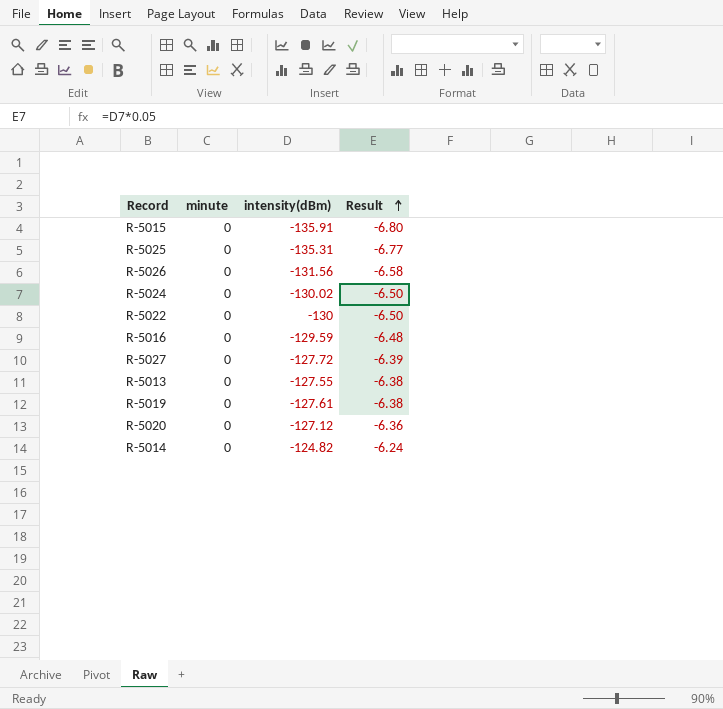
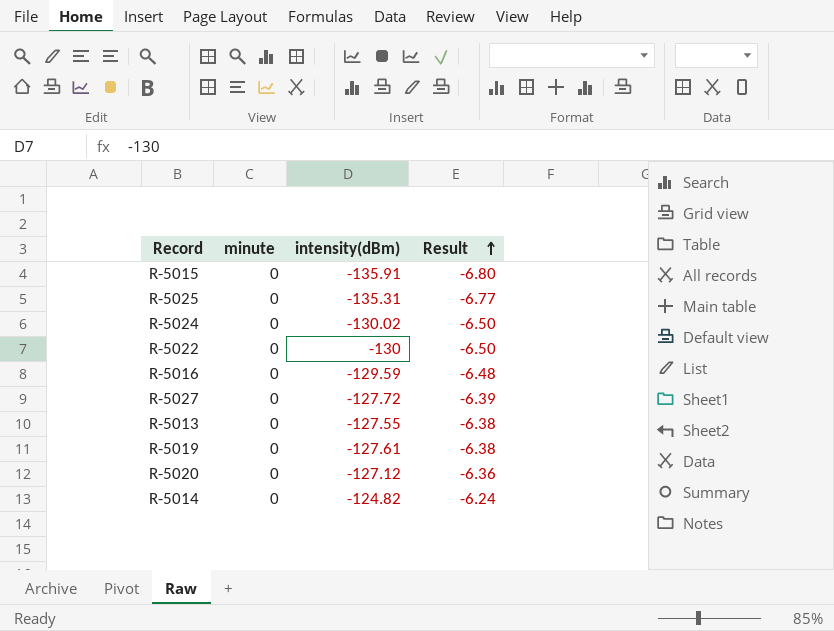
row R-5026: 0 | -131.56 | -6.58 -> none

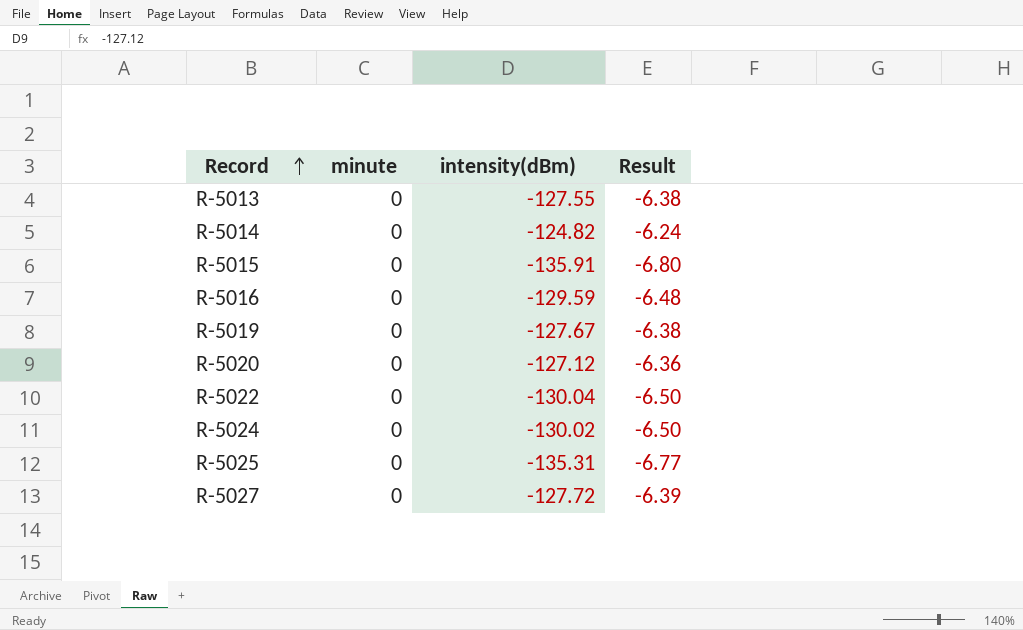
row order: Result ascending -> Record ascending
R-5019 | intensity(dBm): -127.61 -> -127.67
R-5022 | intensity(dBm): -130 -> -130.04

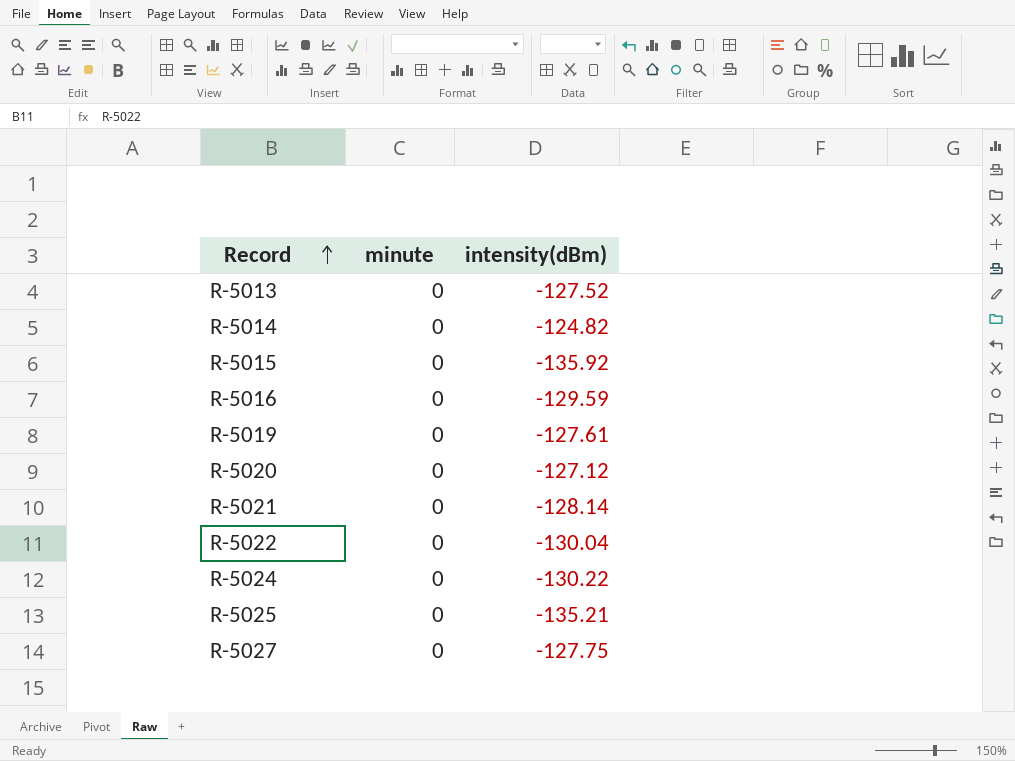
column Result | formula: [intensity(dBm)] * 0.05 -> none
R-5013 | intensity(dBm): -127.55 -> -127.52
R-5015 | intensity(dBm): -135.91 -> -135.92
R-5019 | intensity(dBm): -127.67 -> -127.61
row R-5021: none -> 0 | -128.14
R-5024 | intensity(dBm): -130.02 -> -130.22
R-5025 | intensity(dBm): -135.31 -> -135.21
R-5027 | intensity(dBm): -127.72 -> -127.75

